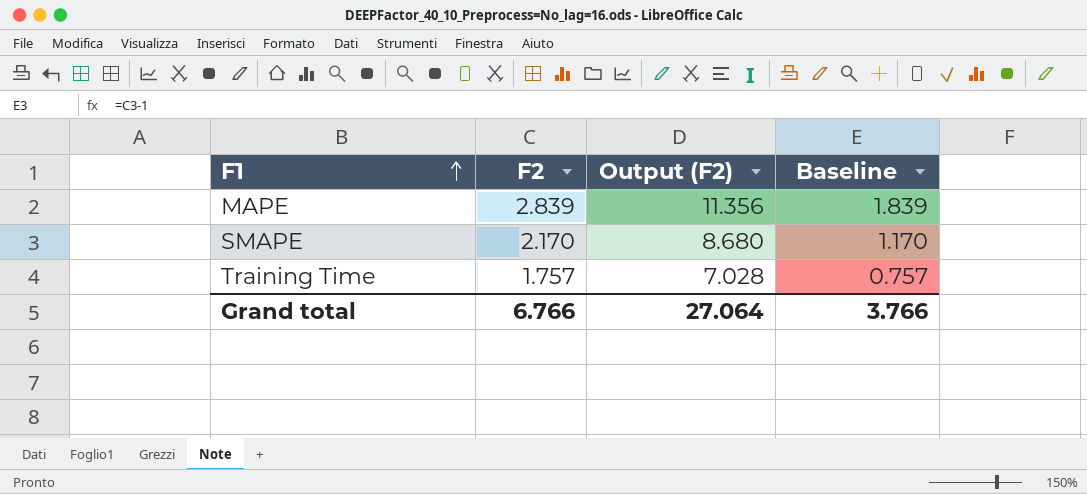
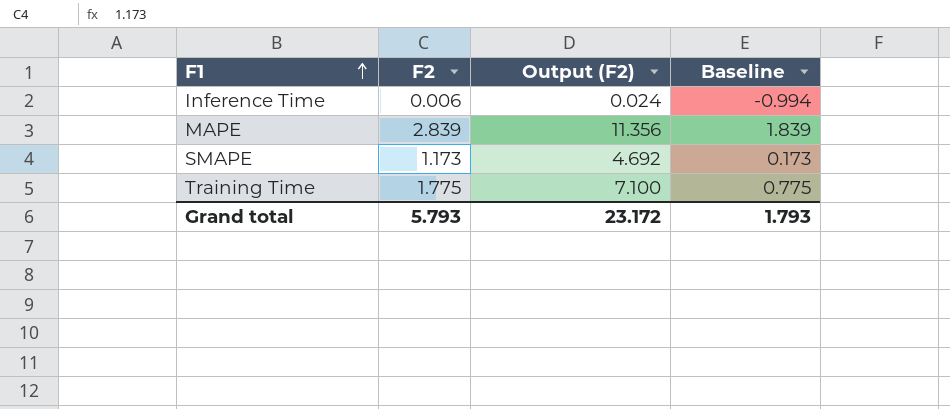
row Inference Time: none -> 0.006 | 0.024 | -0.994
SMAPE | F2: 2.170 -> 1.173
SMAPE | Output (F2): 8.680 -> 4.692
SMAPE | Baseline: 1.170 -> 0.173
Training Time | F2: 1.757 -> 1.775
Training Time | Output (F2): 7.028 -> 7.100
Training Time | Baseline: 0.757 -> 0.775
Grand total | F2: 6.766 -> 5.793
Grand total | Output (F2): 27.064 -> 23.172
Grand total | Baseline: 3.766 -> 1.793

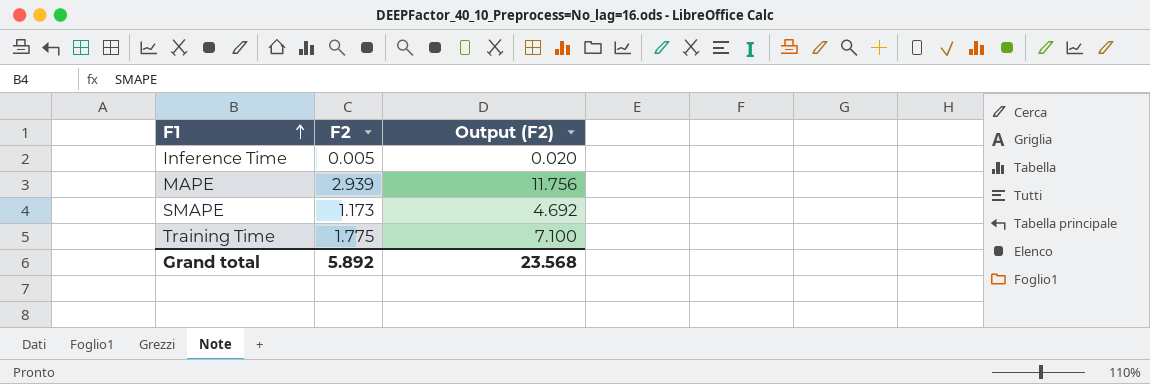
column Baseline | formula: [F2] - 1 -> none
Inference Time | F2: 0.006 -> 0.005
Inference Time | Output (F2): 0.024 -> 0.020
MAPE | F2: 2.839 -> 2.939
MAPE | Output (F2): 11.356 -> 11.756
Grand total | F2: 5.793 -> 5.892
Grand total | Output (F2): 23.172 -> 23.568

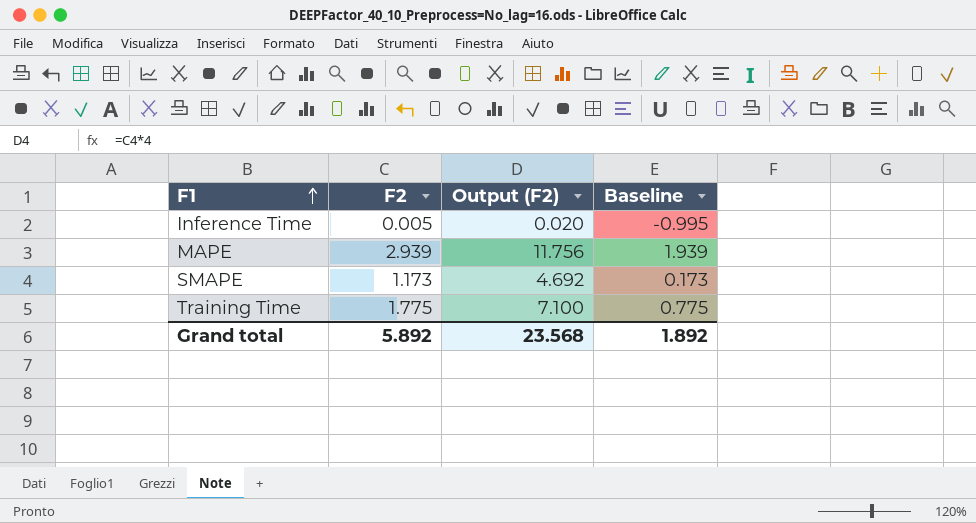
column Baseline | formula: none -> [F2] - 1

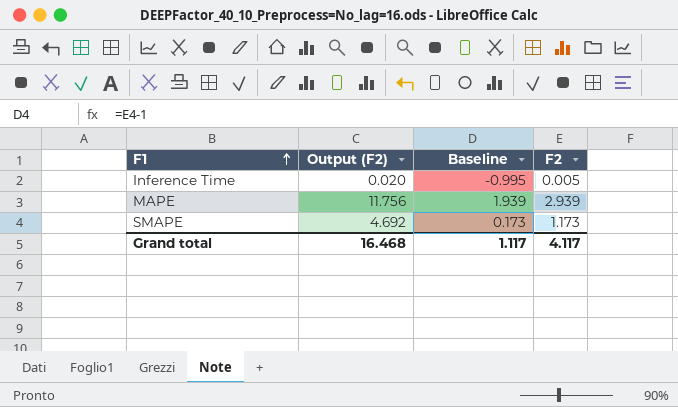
column F2 | position: 2 -> 4
row Training Time: 1.775 | 7.100 | 0.775 -> none
Grand total | Output (F2): 23.568 -> 16.468
Grand total | Baseline: 1.892 -> 1.117
Grand total | F2: 5.892 -> 4.117

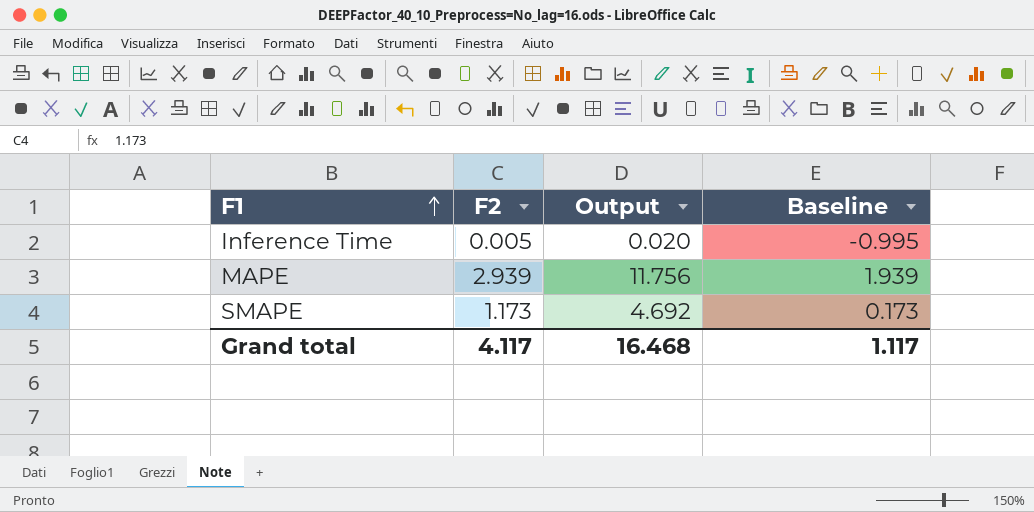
column F2 | position: 4 -> 2
column name: Output (F2) -> Output

